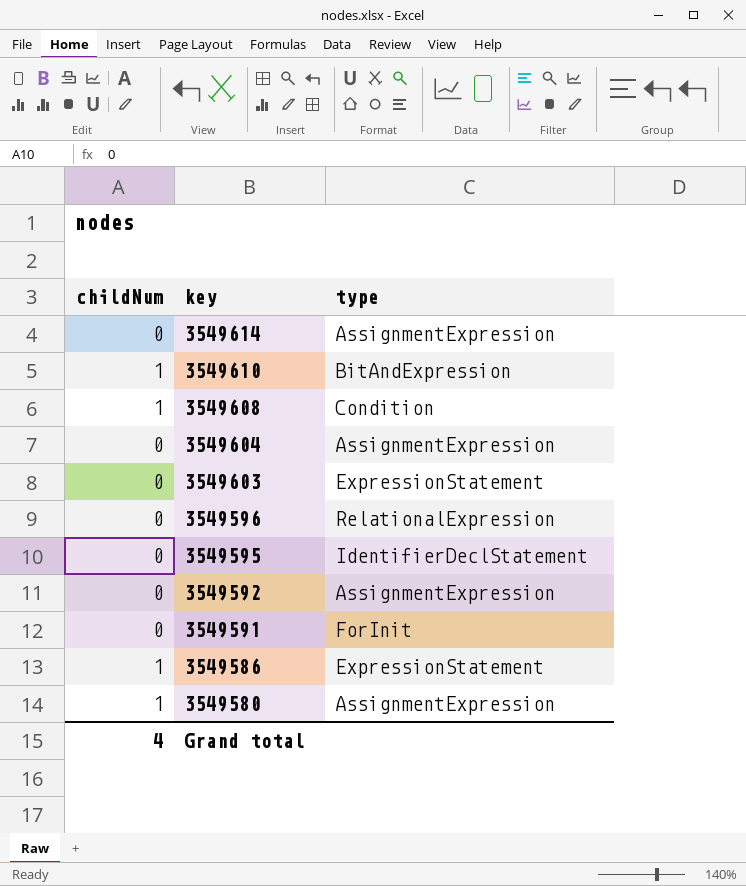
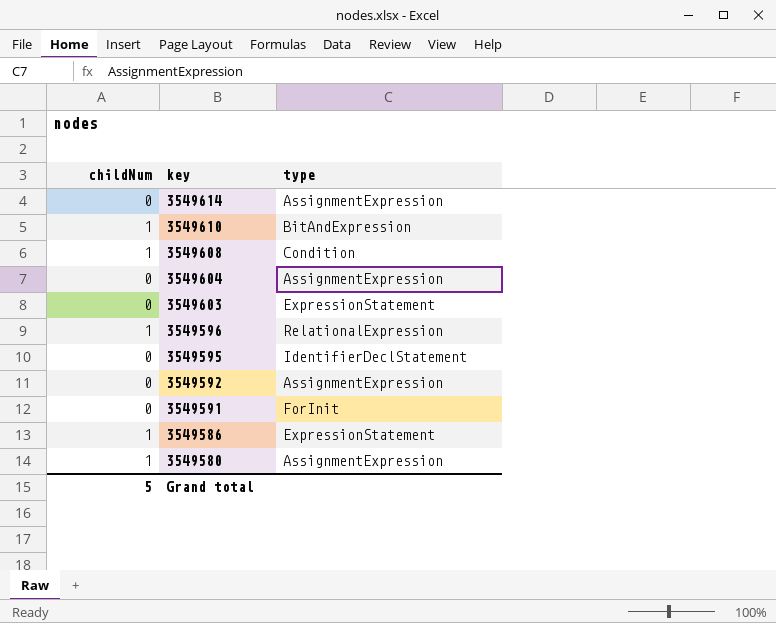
3549596 | childNum: 0 -> 1
Grand total | childNum: 4 -> 5

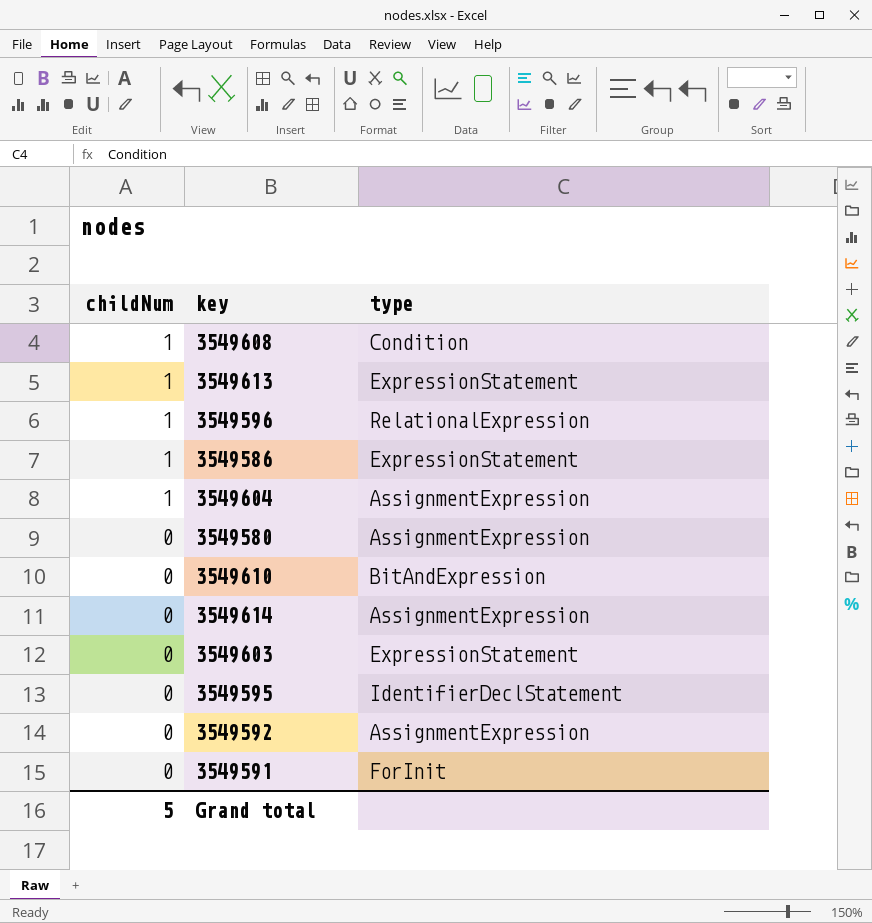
row order: key descending -> childNum descending
row 3549613: none -> 1 | ExpressionStatement
3549604 | childNum: 0 -> 1
3549580 | childNum: 1 -> 0
3549610 | childNum: 1 -> 0

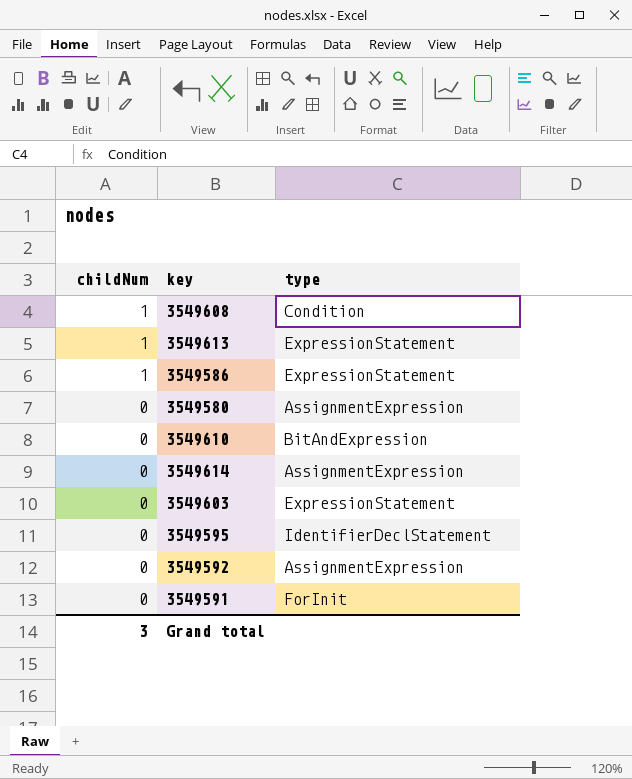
row 3549596: 1 | RelationalExpression -> none
row 3549604: 1 | AssignmentExpression -> none
Grand total | childNum: 5 -> 3

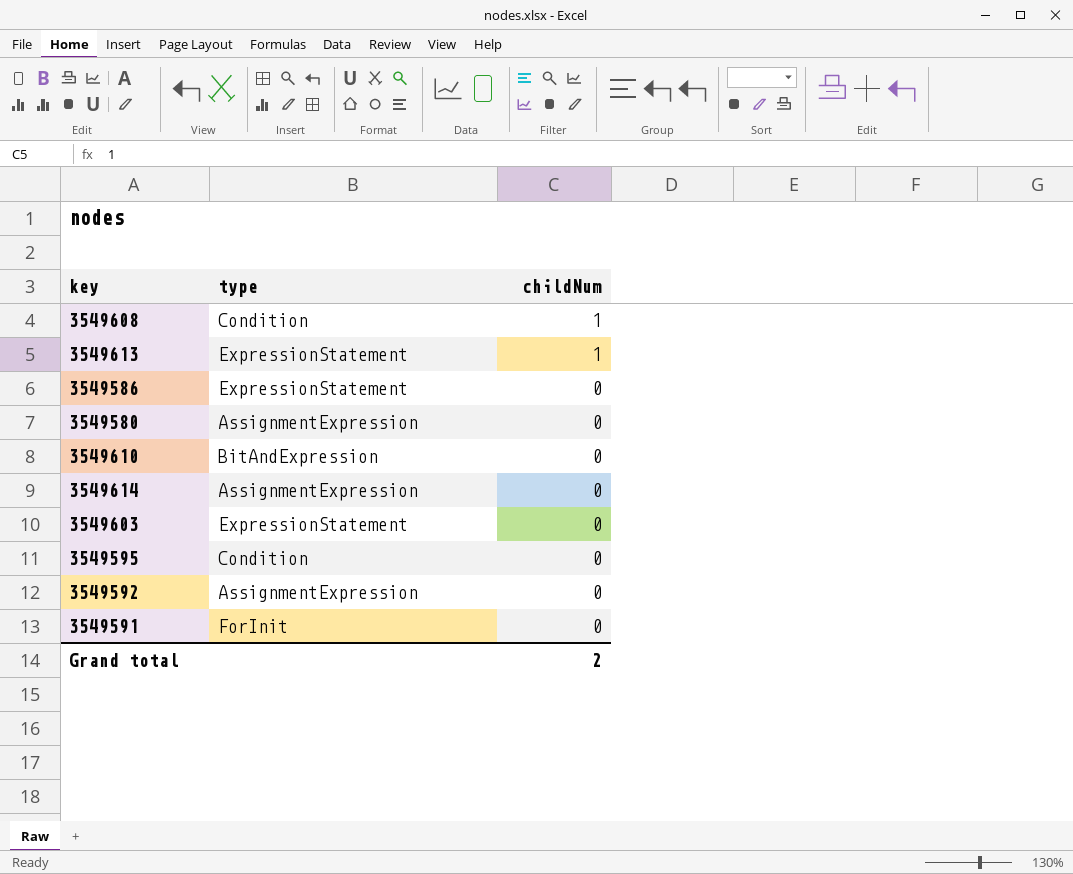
column childNum | position: 1 -> 3
3549586 | childNum: 1 -> 0
3549595 | type: IdentifierDeclStatement -> Condition
Grand total | childNum: 3 -> 2

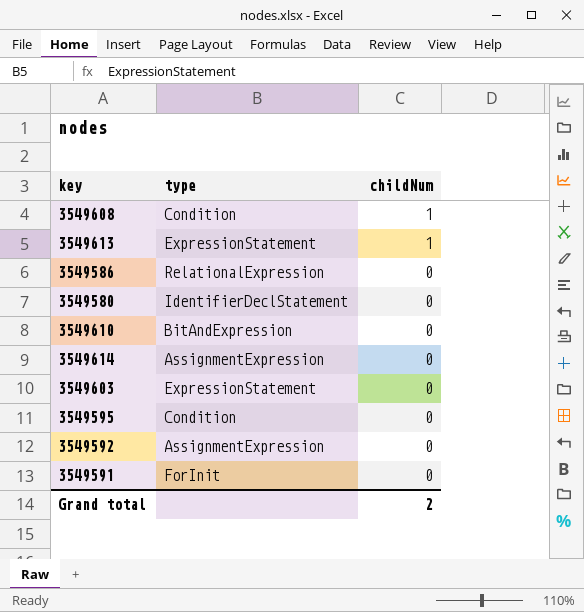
3549586 | type: ExpressionStatement -> RelationalExpression
3549580 | type: AssignmentExpression -> IdentifierDeclStatement

